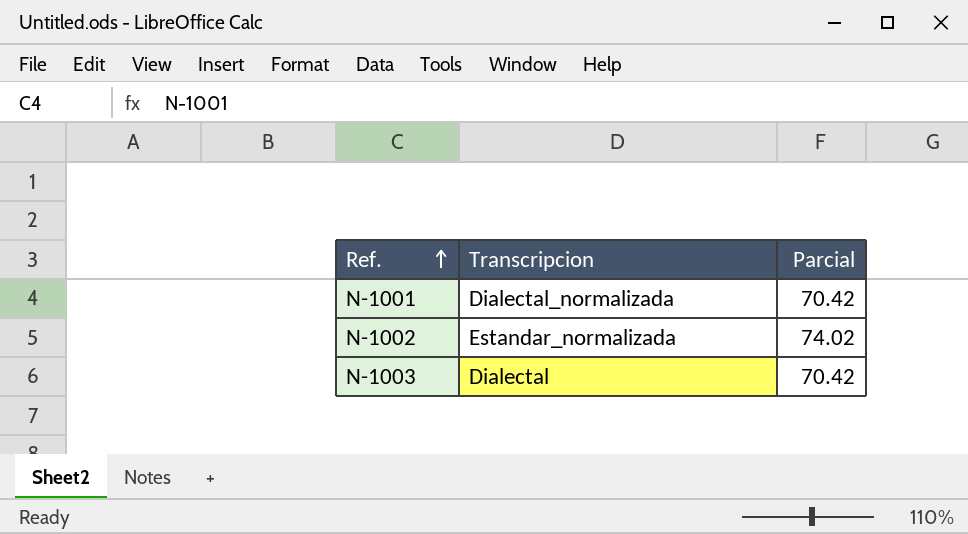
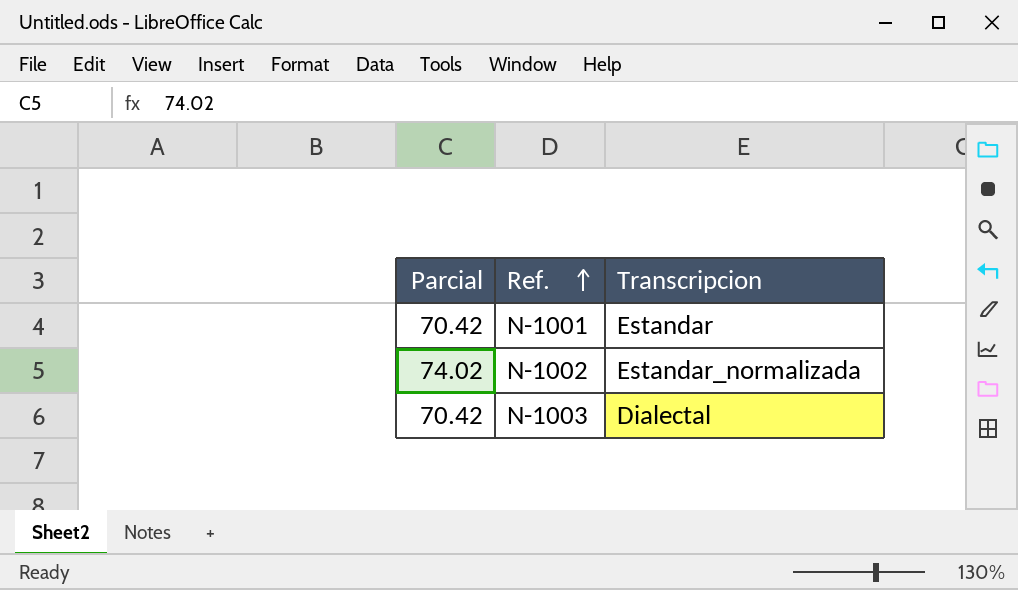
column Parcial | position: 3 -> 1
N-1001 | Transcripcion: Dialectal_normalizada -> Estandar

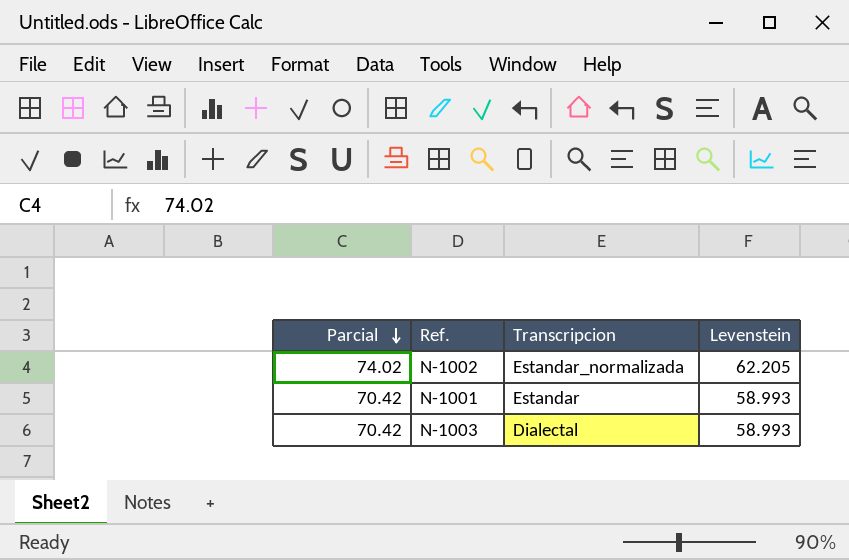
row order: Ref. ascending -> Parcial descending
column Levenstein | position: none -> 4

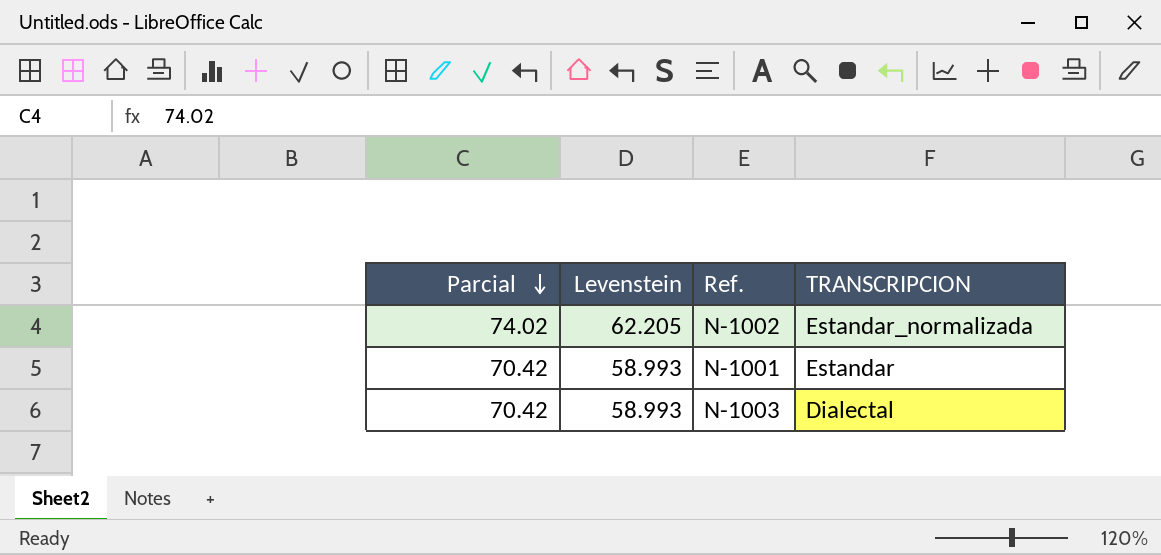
column Levenstein | position: 4 -> 2
column name: Transcripcion -> TRANSCRIPCION

